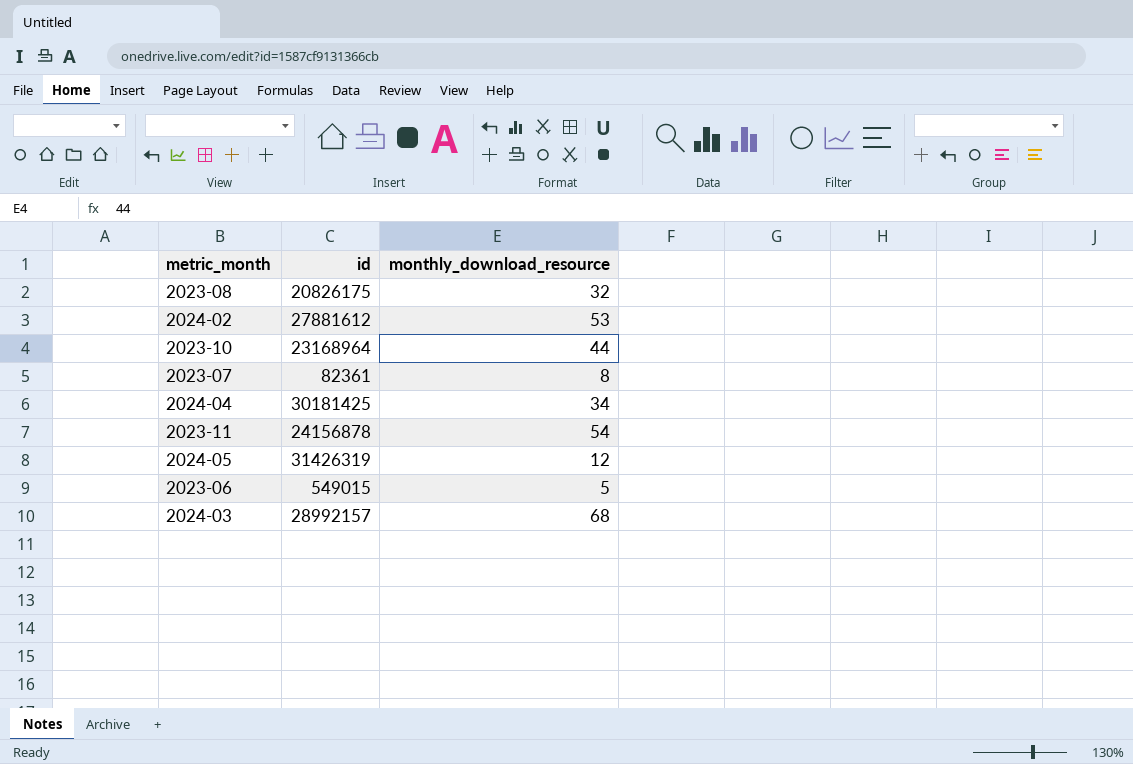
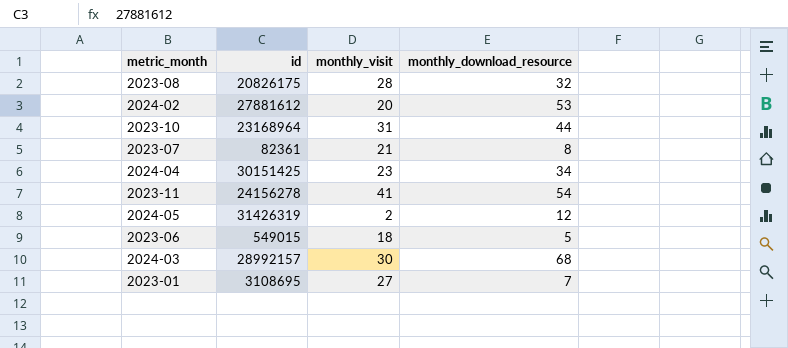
column monthly_visit | position: none -> 3
2024-04 | id: 30181425 -> 30151425
2023-11 | id: 24156878 -> 24156278
row 2023-01: none -> 3108695 | 27 | 7

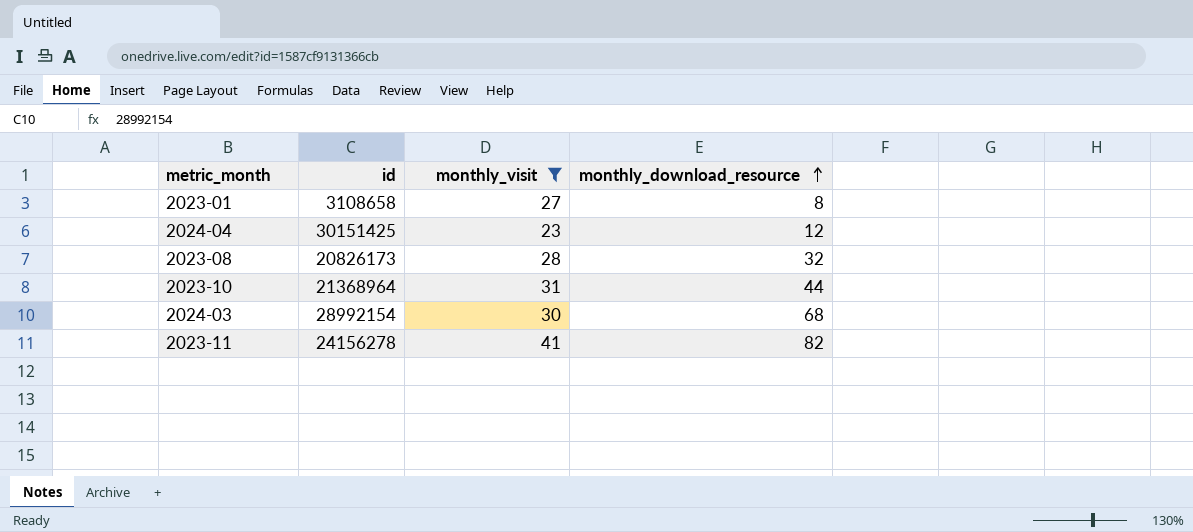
filter: none -> monthly_visit >= 23
row order: none -> monthly_download_resource ascending
2023-01 | id: 3108695 -> 3108658
2023-01 | monthly_download_resource: 7 -> 8
2024-04 | monthly_download_resource: 34 -> 12
2023-08 | id: 20826175 -> 20826173
2023-10 | id: 23168964 -> 21368964
2024-03 | id: 28992157 -> 28992154
2023-11 | monthly_download_resource: 54 -> 82

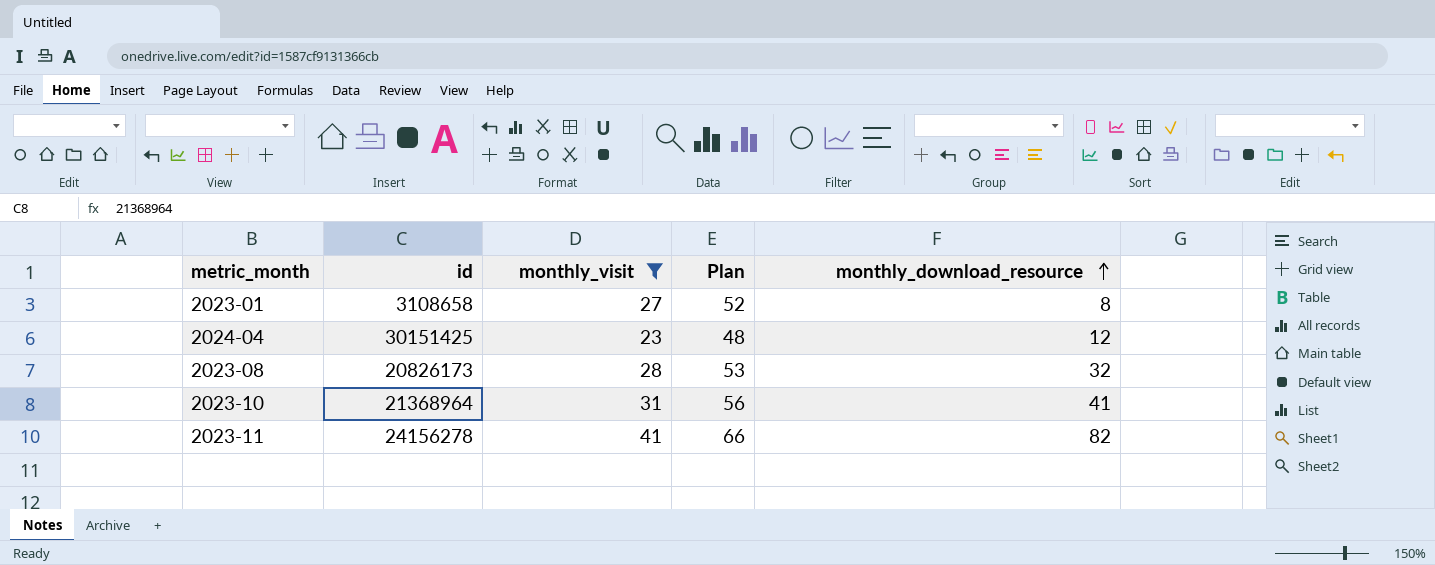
column Plan | formula: none -> [monthly_visit] + 25
row 2024-03: 28992154 | 30 | 68 -> none
2023-10 | monthly_download_resource: 44 -> 41

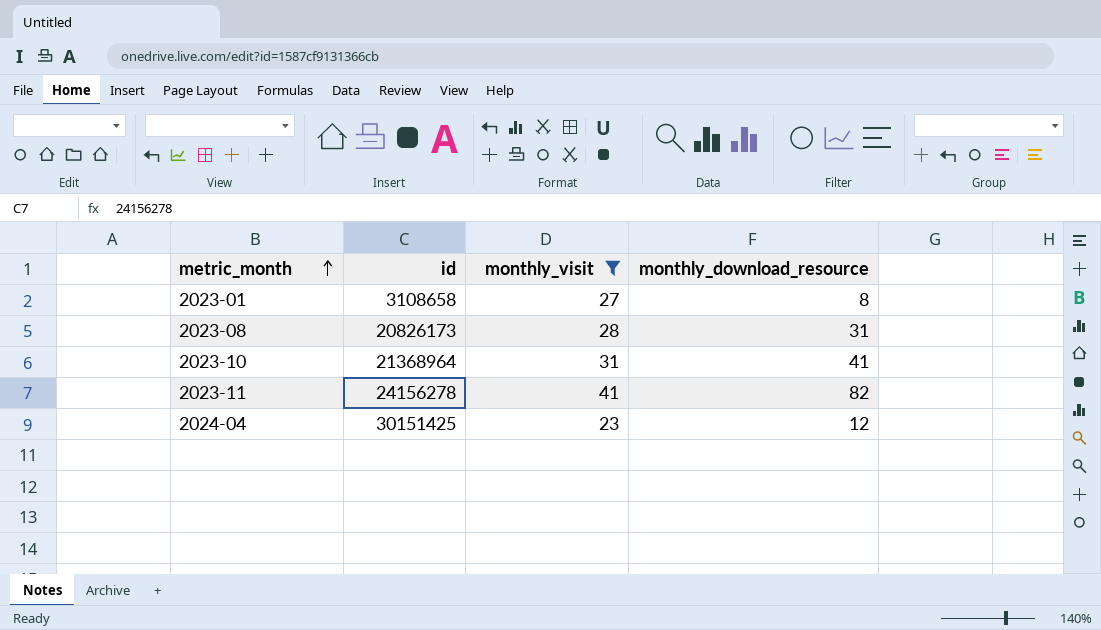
row order: monthly_download_resource ascending -> metric_month ascending
column Plan | formula: [monthly_visit] + 25 -> none
2023-08 | monthly_download_resource: 32 -> 31

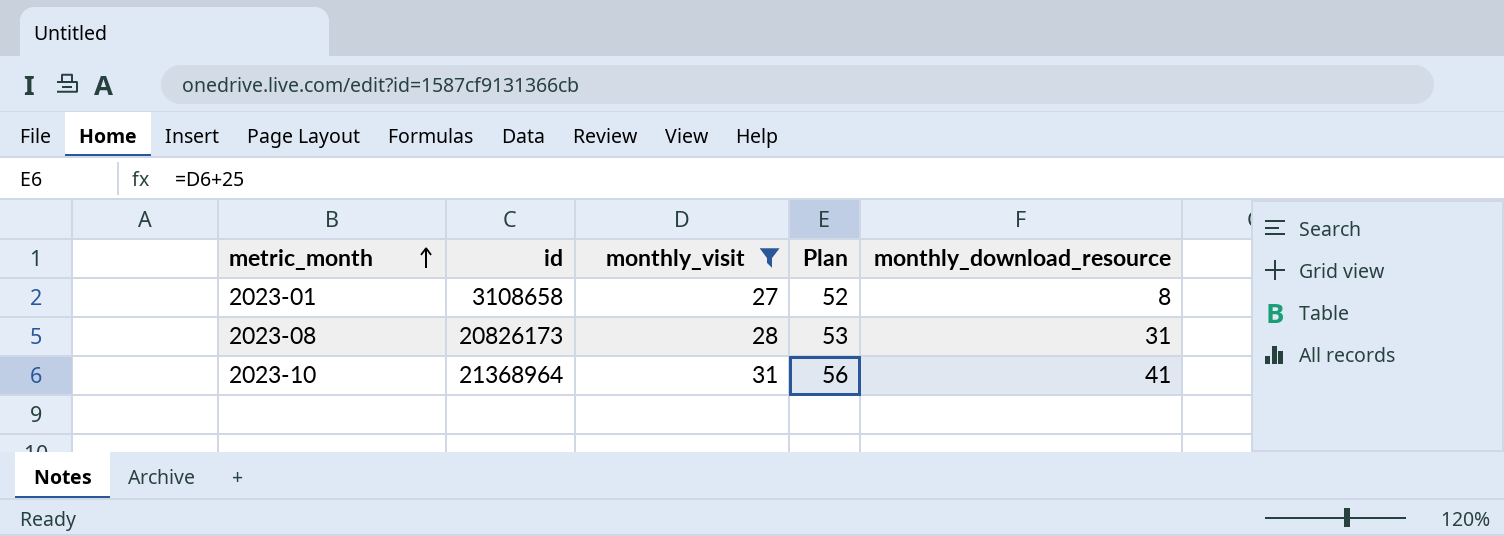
column Plan | formula: none -> [monthly_visit] + 25
row 2023-11: 24156278 | 41 | 82 -> none
row 2024-04: 30151425 | 23 | 12 -> none

